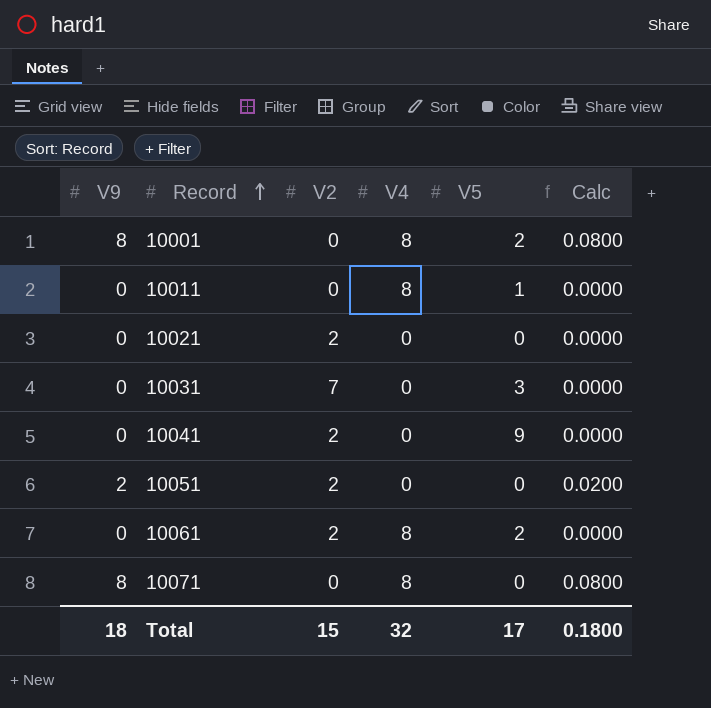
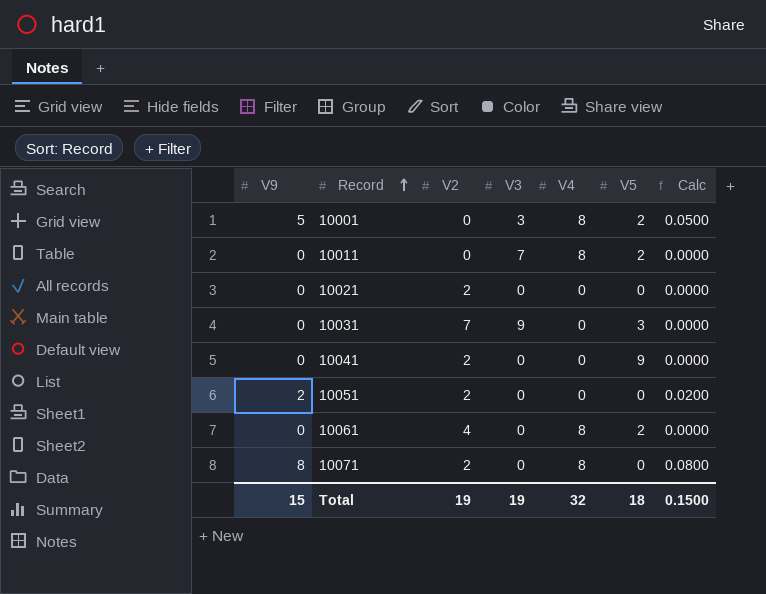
column V3 | position: none -> 4
10001 | V9: 8 -> 5
10001 | Calc: 0.0800 -> 0.0500
10011 | V5: 1 -> 2
10061 | V2: 2 -> 4
10071 | V2: 0 -> 2
Total | V9: 18 -> 15
Total | V2: 15 -> 19
Total | V5: 17 -> 18
Total | Calc: 0.1800 -> 0.1500

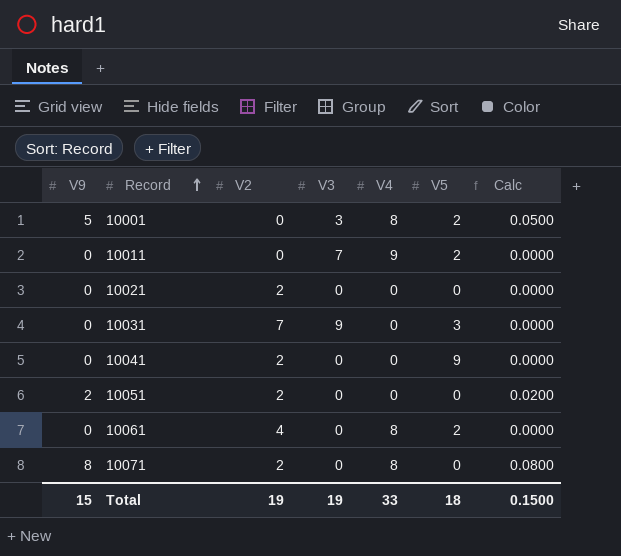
10011 | V4: 8 -> 9
Total | V4: 32 -> 33

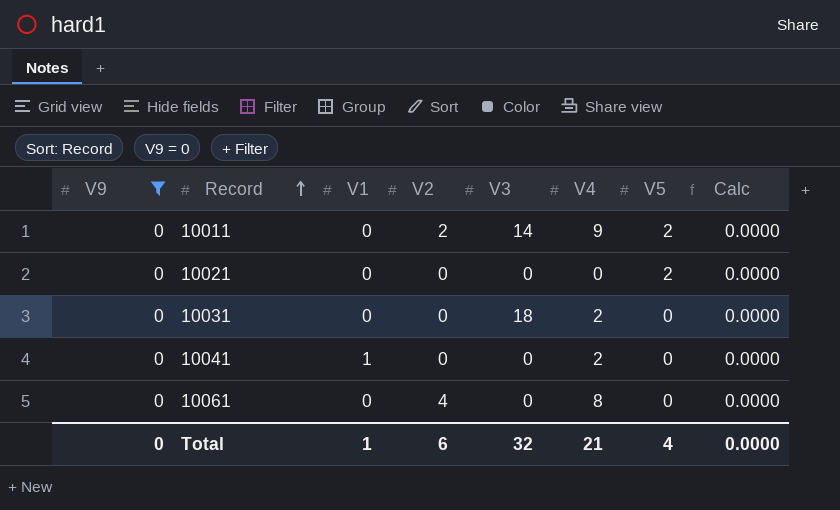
filter: none -> V9 = 0
column V1 | position: none -> 3
10011 | V2: 0 -> 2
10011 | V3: 7 -> 14
10021 | V2: 2 -> 0
10021 | V5: 0 -> 2
10031 | V2: 7 -> 0
10031 | V3: 9 -> 18
10031 | V4: 0 -> 2
10031 | V5: 3 -> 0
10041 | V2: 2 -> 0
10041 | V4: 0 -> 2
10041 | V5: 9 -> 0
10061 | V5: 2 -> 0
Total | V9: 15 -> 0
Total | V2: 19 -> 6
Total | V3: 19 -> 32
Total | V4: 33 -> 21
Total | V5: 18 -> 4
Total | Calc: 0.1500 -> 0.0000

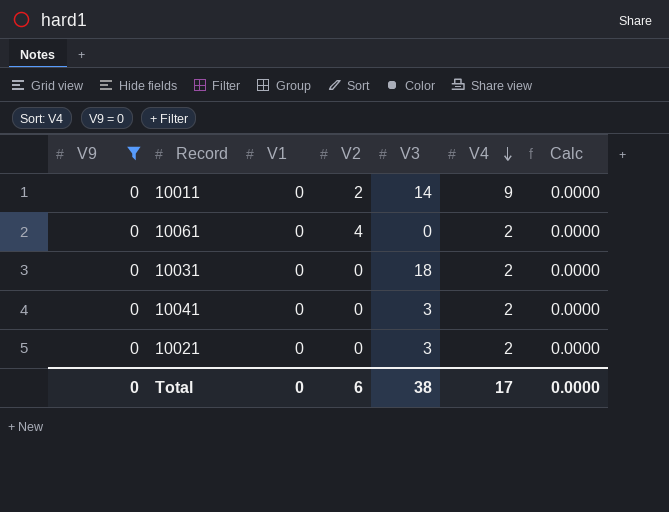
row order: Record ascending -> V4 descending
column V5 | position: 7 -> none
10061 | V4: 8 -> 2
10041 | V1: 1 -> 0
10041 | V3: 0 -> 3
10021 | V3: 0 -> 3
10021 | V4: 0 -> 2
Total | V1: 1 -> 0
Total | V3: 32 -> 38
Total | V4: 21 -> 17

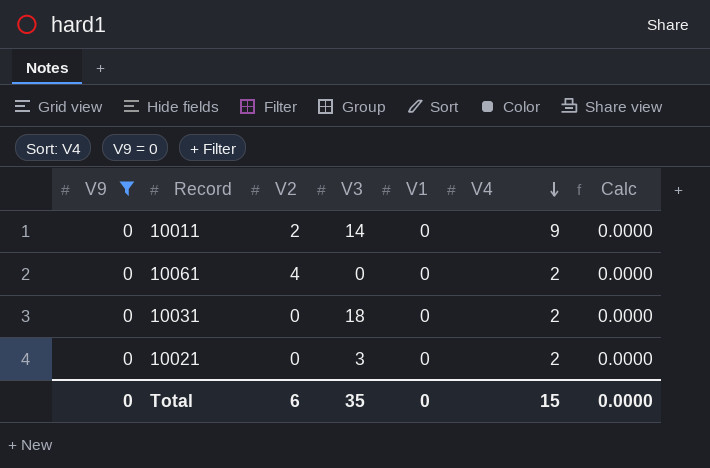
column V1 | position: 3 -> 5
row 10041: 0 | 0 | 0 | 3 | 2 | 0.0000 -> none
Total | V3: 38 -> 35
Total | V4: 17 -> 15

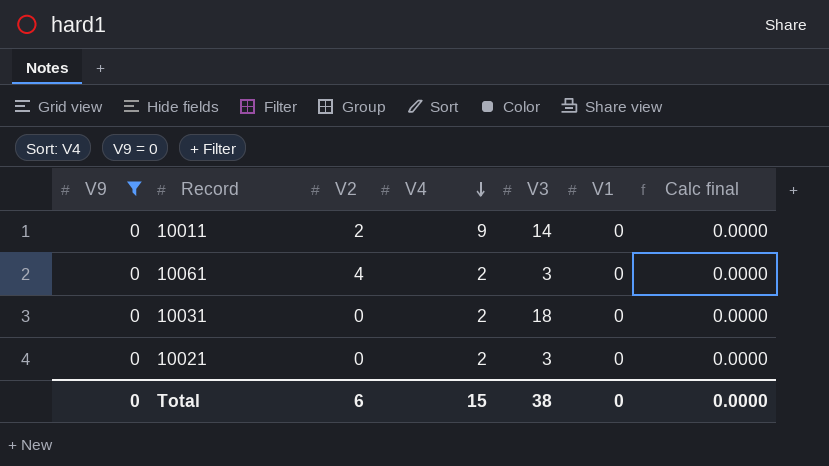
column V4 | position: 6 -> 4
column name: Calc -> Calc final
10061 | V3: 0 -> 3
Total | V3: 35 -> 38

